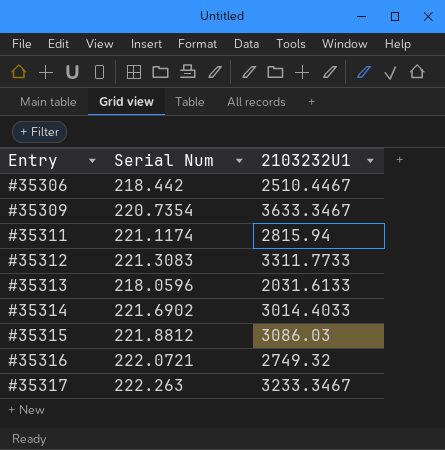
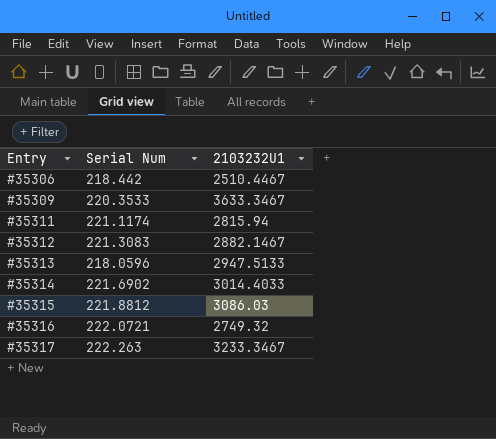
#35309 | Serial Num: 220.7354 -> 220.3533
#35312 | 2103232U1: 3311.7733 -> 2882.1467
#35313 | 2103232U1: 2031.6133 -> 2947.5133

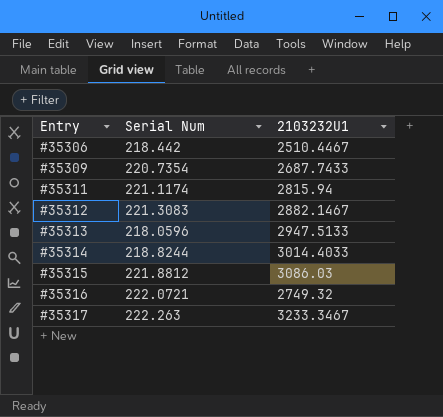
#35309 | Serial Num: 220.3533 -> 220.7354
#35309 | 2103232U1: 3633.3467 -> 2687.7433
#35314 | Serial Num: 221.6902 -> 218.8244

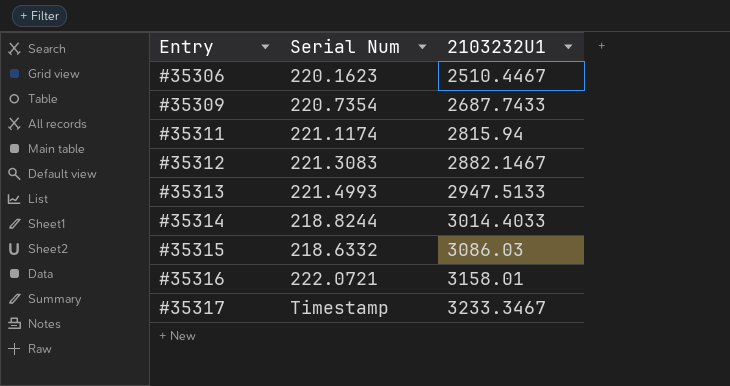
#35306 | Serial Num: 218.442 -> 220.1623
#35313 | Serial Num: 218.0596 -> 221.4993
#35315 | Serial Num: 221.8812 -> 218.6332
#35316 | 2103232U1: 2749.32 -> 3158.01
#35317 | Serial Num: 222.263 -> Timestamp

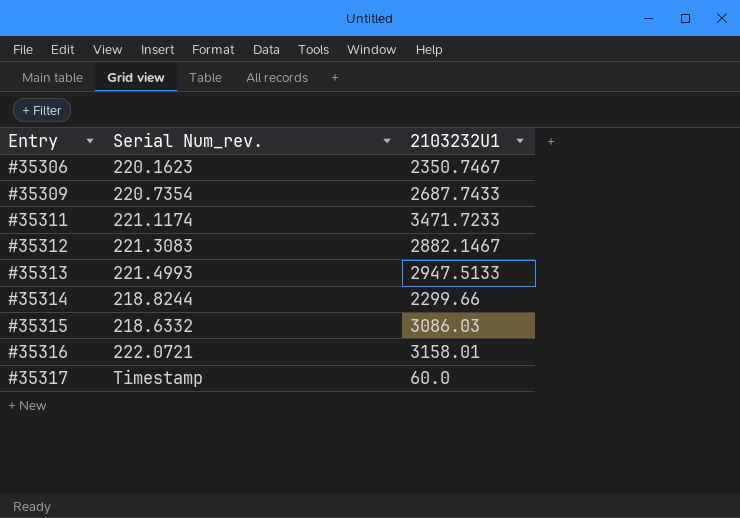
column name: Serial Num -> Serial Num_rev.
#35306 | 2103232U1: 2510.4467 -> 2350.7467
#35311 | 2103232U1: 2815.94 -> 3471.7233
#35314 | 2103232U1: 3014.4033 -> 2299.66
#35317 | 2103232U1: 3233.3467 -> 60.0

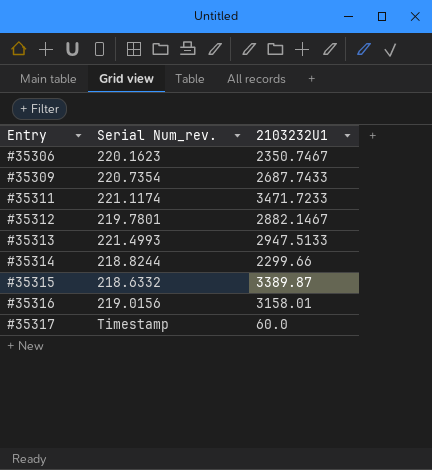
#35312 | Serial Num_rev.: 221.3083 -> 219.7801
#35315 | 2103232U1: 3086.03 -> 3389.87
#35316 | Serial Num_rev.: 222.0721 -> 219.0156

